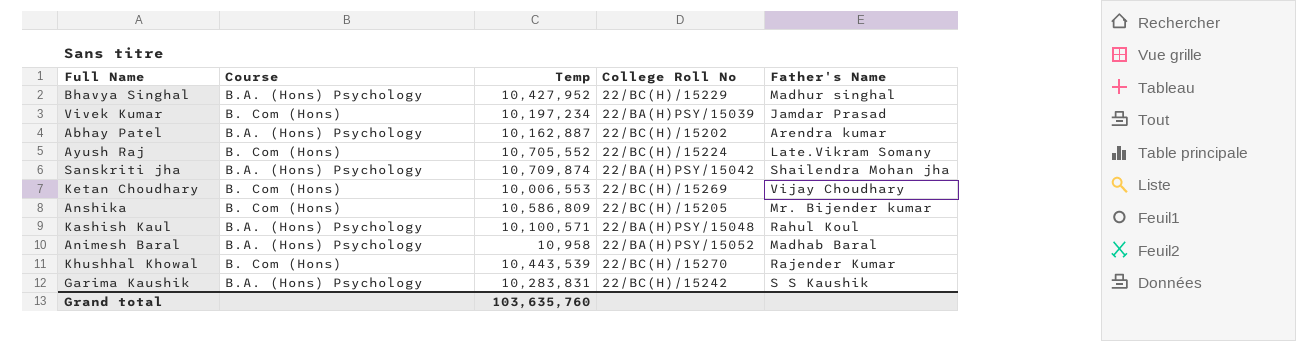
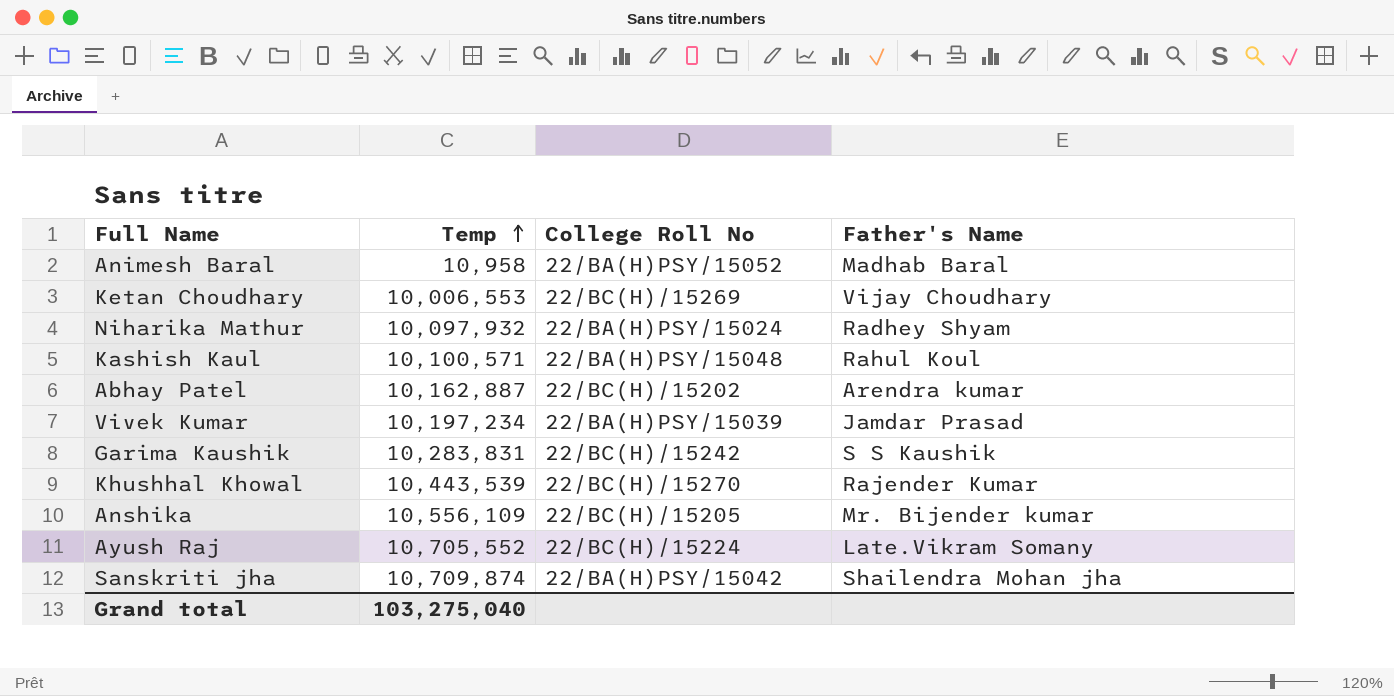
row order: none -> Temp ascending
column Course | position: 2 -> none
row Bhavya Singhal: B.A. (Hons) Psychology | 10,427,952 | 22/BC(H)/15229 | Madhur singhal -> none
row Niharika Mathur: none -> 10,097,932 | 22/BA(H)PSY/15024 | Radhey Shyam
Anshika | Temp: 10,586,809 -> 10,556,109
Grand total | Temp: 103,635,760 -> 103,275,040

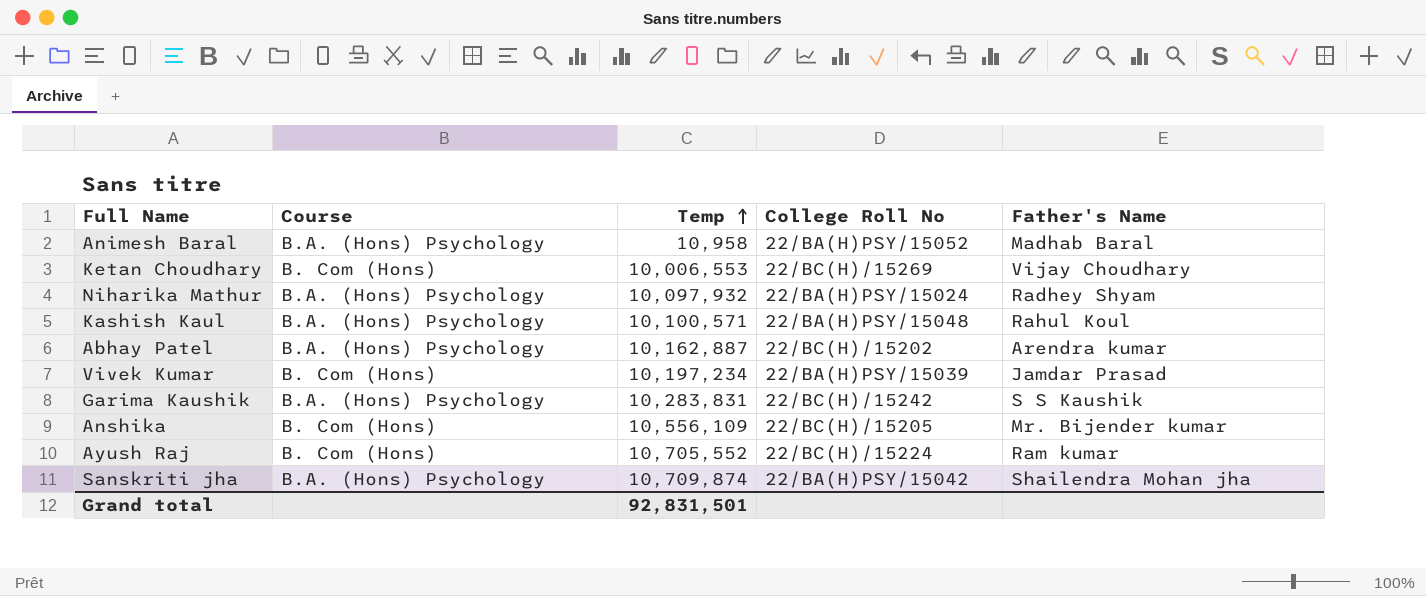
column Course | position: none -> 2
row Khushhal Khowal: 10,443,539 | 22/BC(H)/15270 | Rajender Kumar -> none
Ayush Raj | Father's Name: Late.Vikram Somany -> Ram kumar
Grand total | Temp: 103,275,040 -> 92,831,501

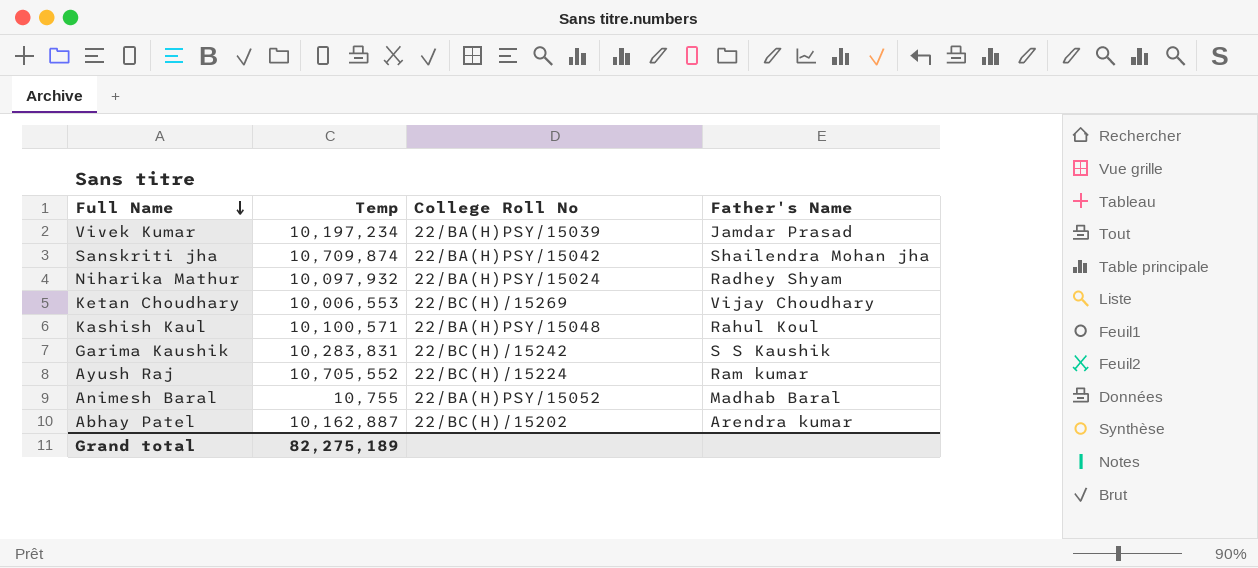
row order: Temp ascending -> Full Name descending
column Course | position: 2 -> none
row Anshika: B. Com (Hons) | 10,556,109 | 22/BC(H)/15205 | Mr. Bijender kumar -> none
Animesh Baral | Temp: 10,958 -> 10,755
Grand total | Temp: 92,831,501 -> 82,275,189

